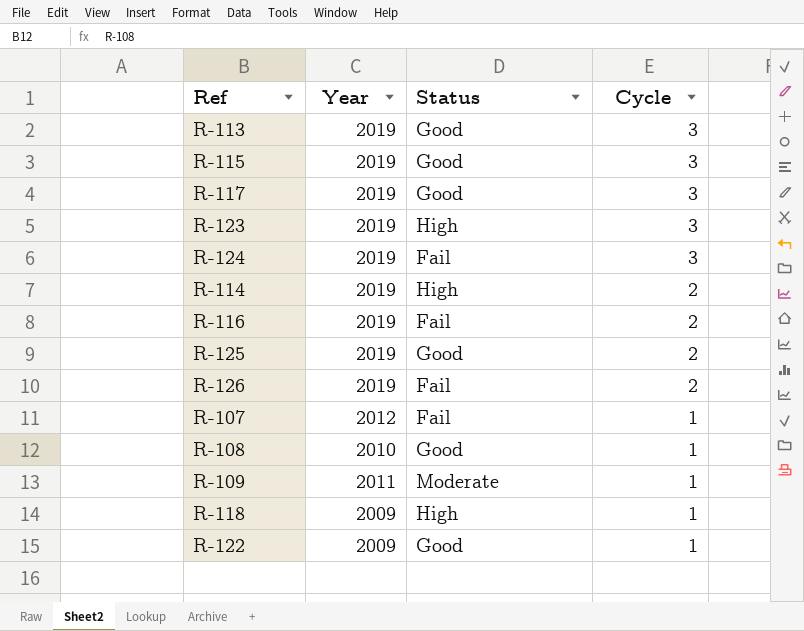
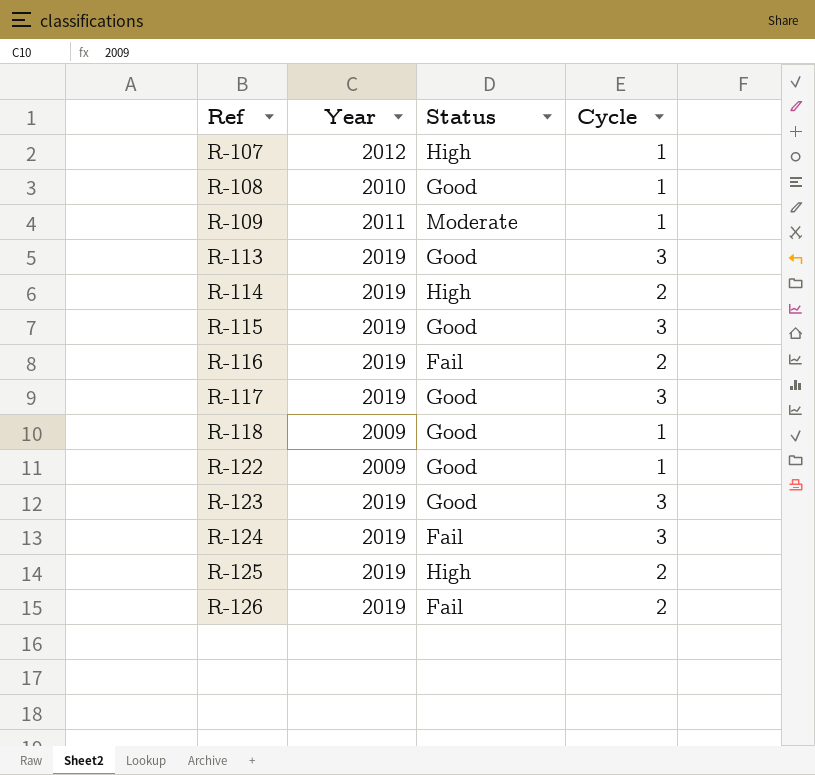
row order: Cycle descending -> Ref ascending
R-107 | Status: Fail -> High
R-118 | Status: High -> Good
R-123 | Status: High -> Good
R-125 | Status: Good -> High

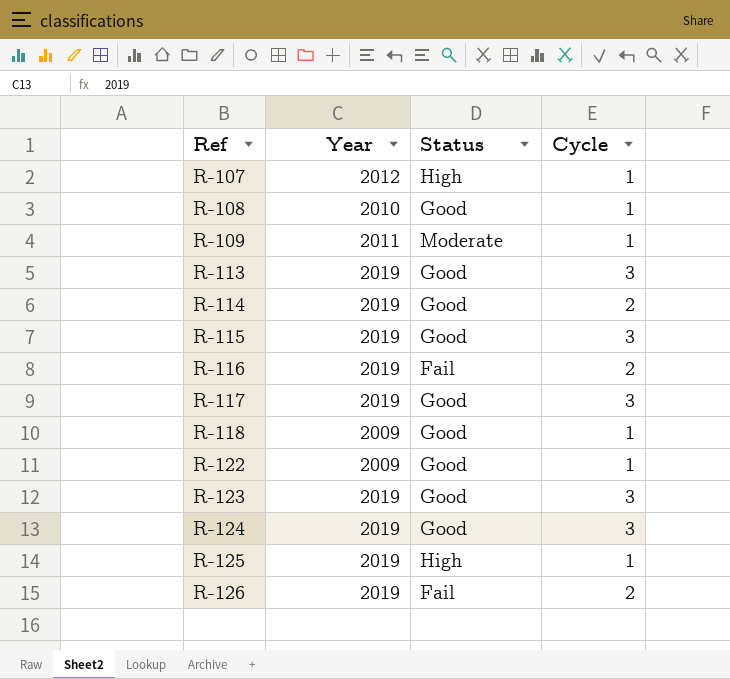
R-114 | Status: High -> Good
R-124 | Status: Fail -> Good
R-125 | Cycle: 2 -> 1

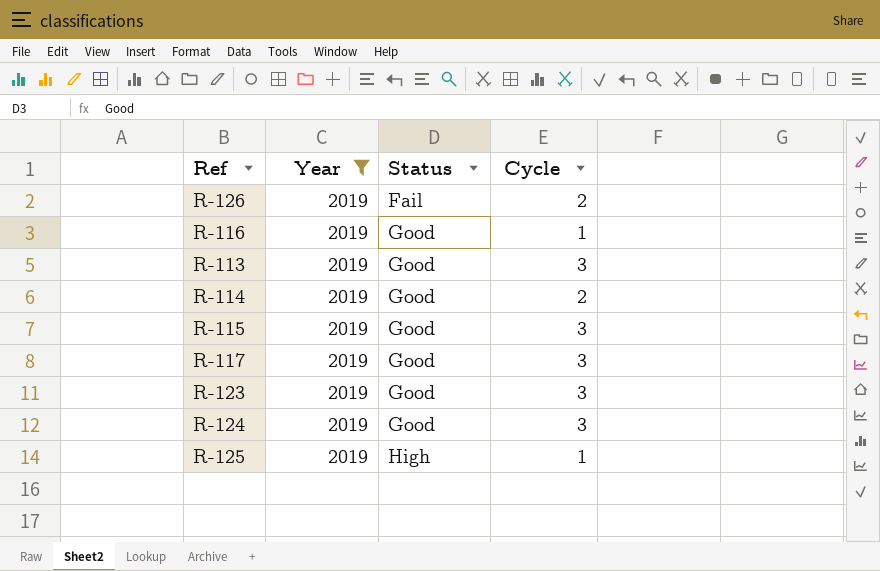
filter: none -> Year = 2019
row order: Ref ascending -> Status ascending
R-116 | Status: Fail -> Good
R-116 | Cycle: 2 -> 1

